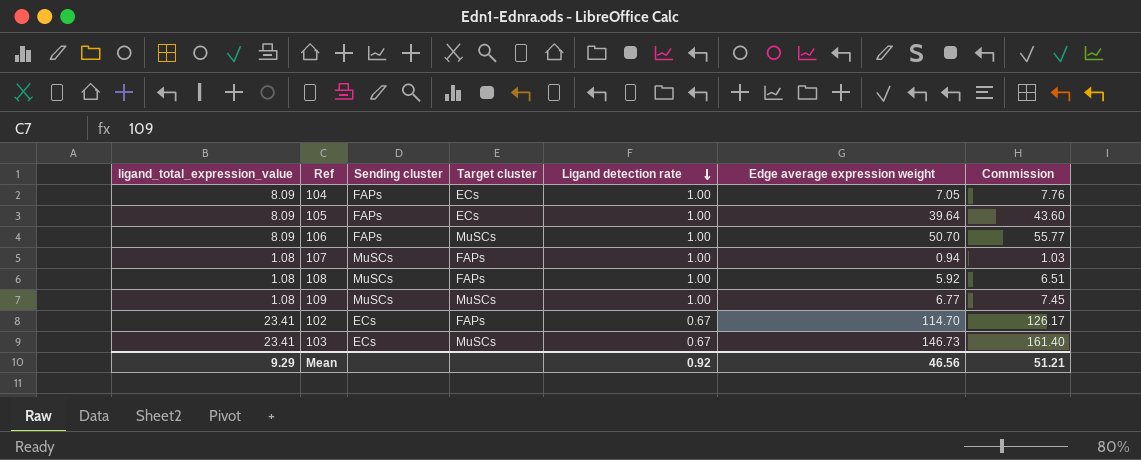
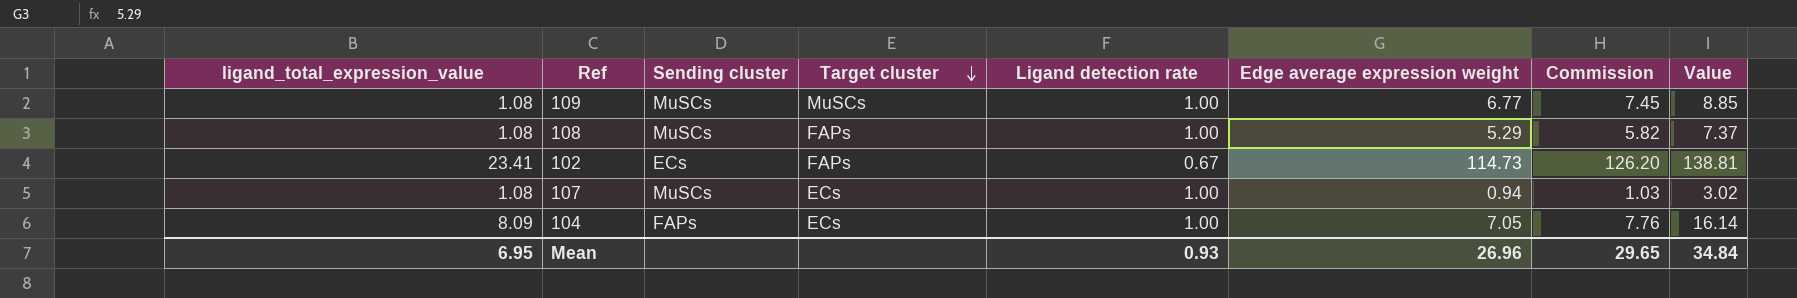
row order: Ligand detection rate descending -> Target cluster descending
column Value | formula: none -> [ligand_total_expression_value] + [Ligand detection rate] + [Edge average expression weight]
row 105: 8.09 | FAPs | ECs | 1.00 | 39.64 | 43.60 -> none
row 106: 8.09 | FAPs | MuSCs | 1.00 | 50.70 | 55.77 -> none
row 103: 23.41 | ECs | MuSCs | 0.67 | 146.73 | 161.40 -> none
108 | Edge average expression weight: 5.92 -> 5.29
108 | Commission: 6.51 -> 5.82
102 | Edge average expression weight: 114.70 -> 114.73
102 | Commission: 126.17 -> 126.20
107 | Target cluster: FAPs -> ECs
Mean | ligand_total_expression_value: 9.29 -> 6.95
Mean | Ligand detection rate: 0.92 -> 0.93
Mean | Edge average expression weight: 46.56 -> 26.96
Mean | Commission: 51.21 -> 29.65

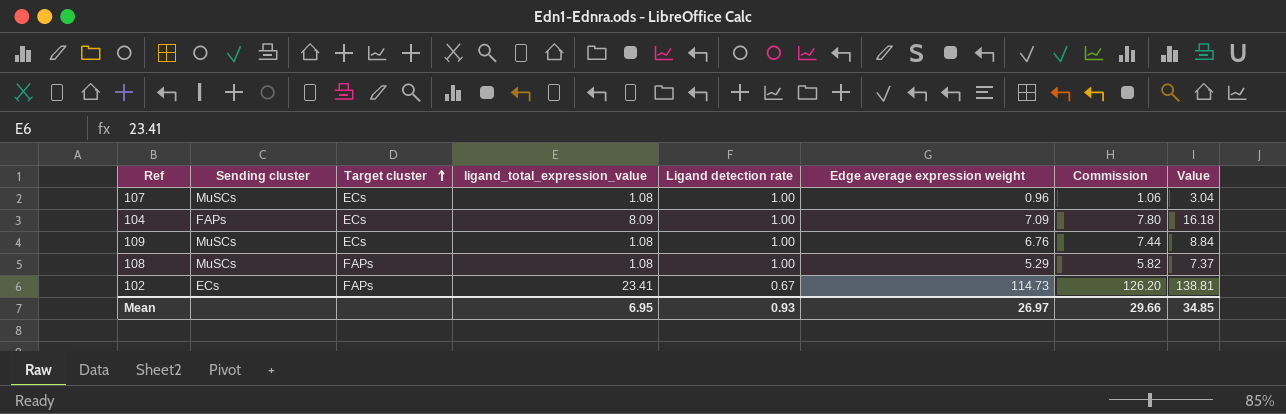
row order: Target cluster descending -> Target cluster ascending
column ligand_total_expression_value | position: 1 -> 4
107 | Edge average expression weight: 0.94 -> 0.96
107 | Commission: 1.03 -> 1.06
107 | Value: 3.02 -> 3.04
104 | Edge average expression weight: 7.05 -> 7.09
104 | Commission: 7.76 -> 7.80
104 | Value: 16.14 -> 16.18
109 | Target cluster: MuSCs -> ECs
109 | Edge average expression weight: 6.77 -> 6.76
109 | Commission: 7.45 -> 7.44
109 | Value: 8.85 -> 8.84
Mean | Edge average expression weight: 26.96 -> 26.97
Mean | Commission: 29.65 -> 29.66
Mean | Value: 34.84 -> 34.85

